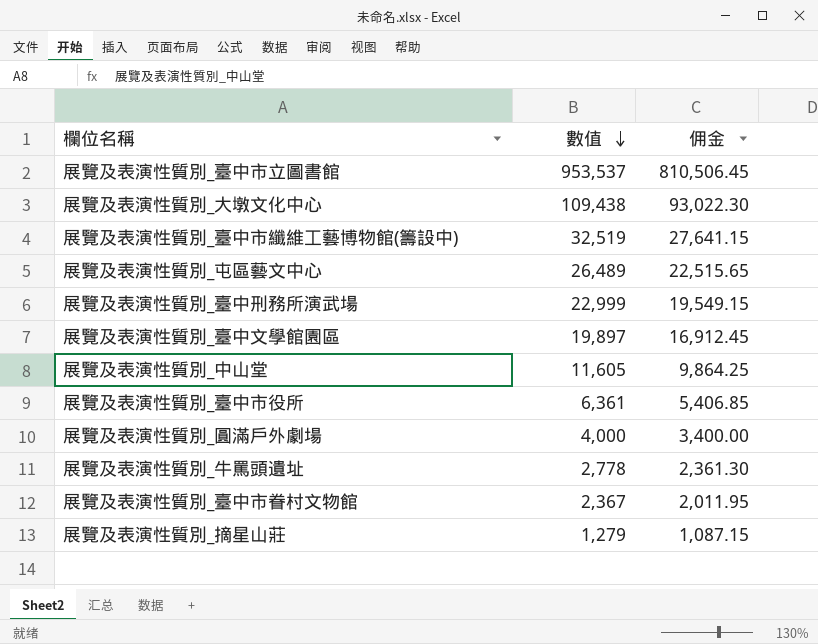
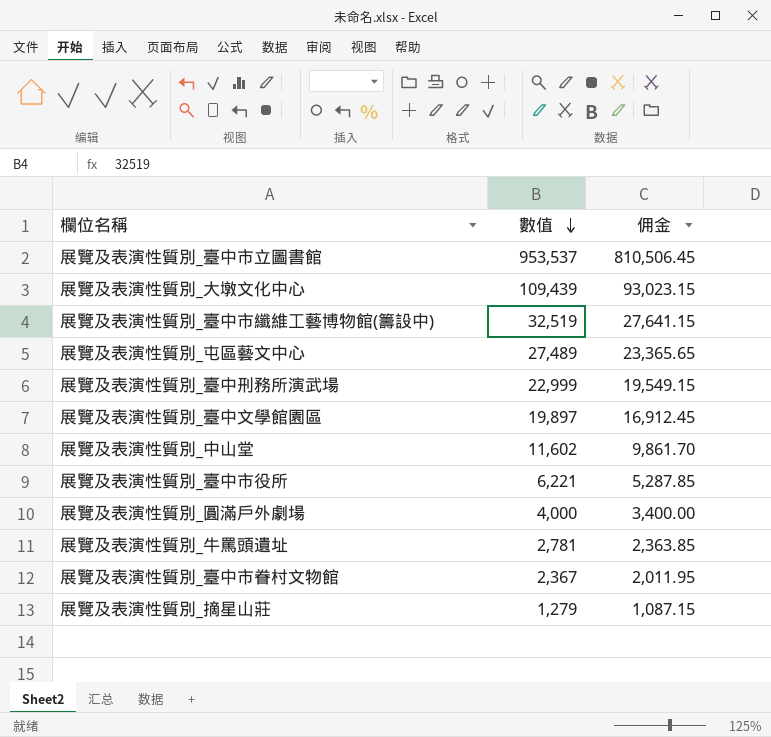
展覽及表演性質別_大墩文化中心 | 數值: 109,438 -> 109,439
展覽及表演性質別_大墩文化中心 | 佣金: 93,022.30 -> 93,023.15
展覽及表演性質別_屯區藝文中心 | 數值: 26,489 -> 27,489
展覽及表演性質別_屯區藝文中心 | 佣金: 22,515.65 -> 23,365.65
展覽及表演性質別_中山堂 | 數值: 11,605 -> 11,602
展覽及表演性質別_中山堂 | 佣金: 9,864.25 -> 9,861.70
展覽及表演性質別_臺中市役所 | 數值: 6,361 -> 6,221
展覽及表演性質別_臺中市役所 | 佣金: 5,406.85 -> 5,287.85
展覽及表演性質別_牛罵頭遺址 | 數值: 2,778 -> 2,781
展覽及表演性質別_牛罵頭遺址 | 佣金: 2,361.30 -> 2,363.85

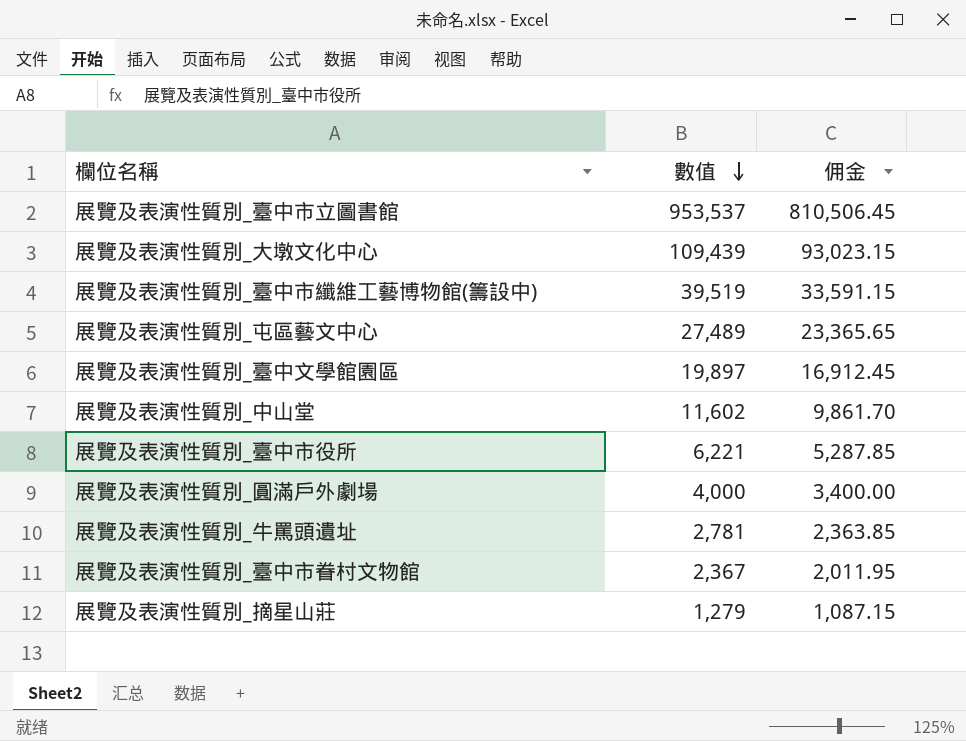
row 展覽及表演性質別_臺中刑務所演武場: 22,999 | 19,549.15 -> none
展覽及表演性質別_臺中市纖維工藝博物館(籌設中) | 數值: 32,519 -> 39,519
展覽及表演性質別_臺中市纖維工藝博物館(籌設中) | 佣金: 27,641.15 -> 33,591.15

